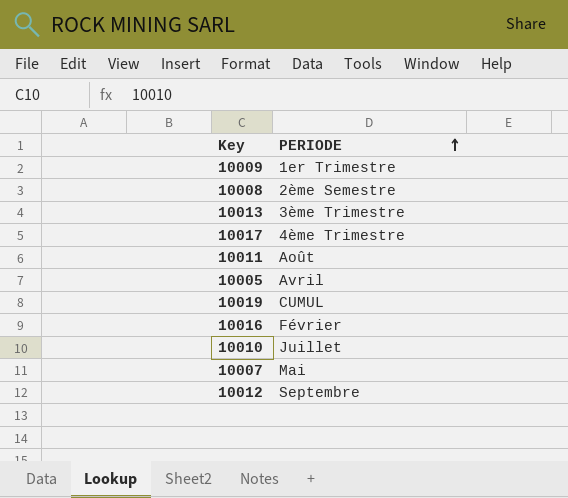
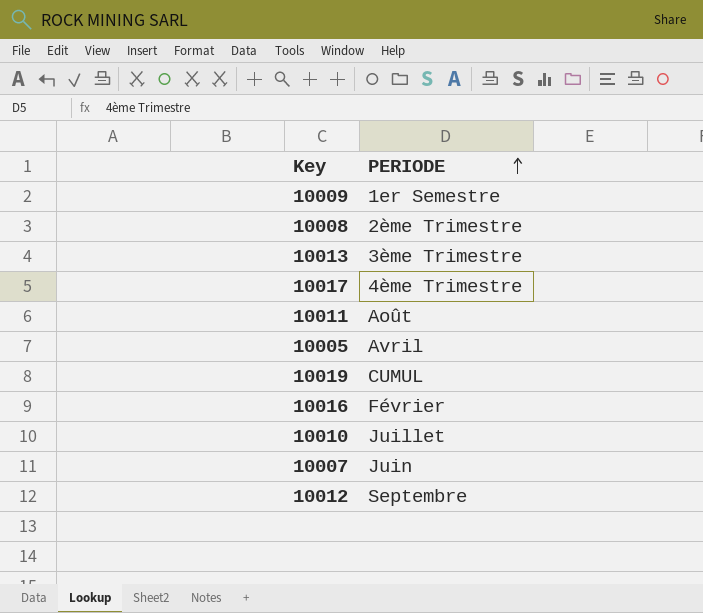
10009 | PERIODE: 1er Trimestre -> 1er Semestre
10008 | PERIODE: 2ème Semestre -> 2ème Trimestre
10007 | PERIODE: Mai -> Juin

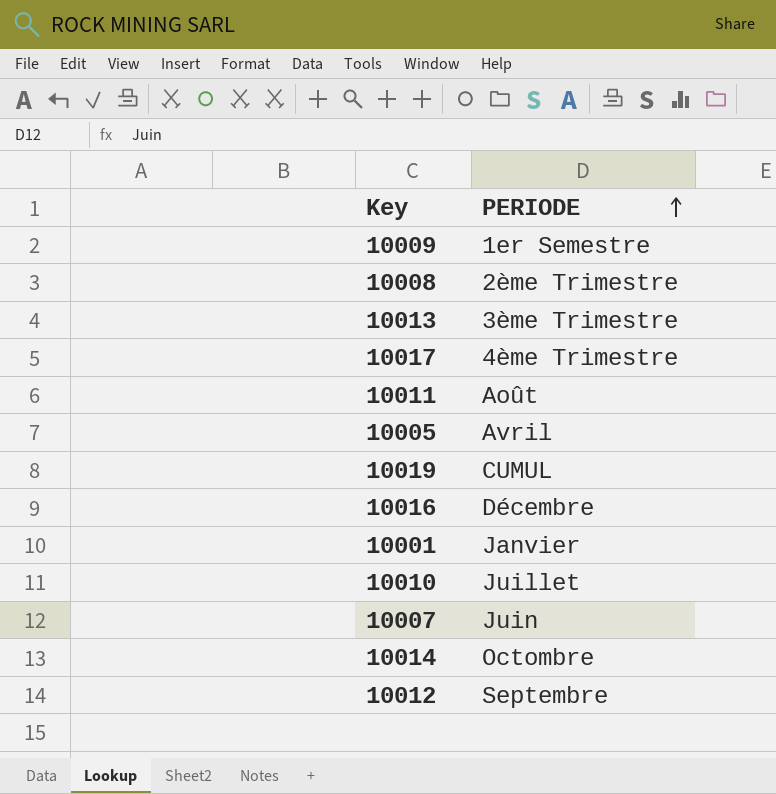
10016 | PERIODE: Février -> Décembre
row 10001: none -> Janvier
row 10014: none -> Octombre

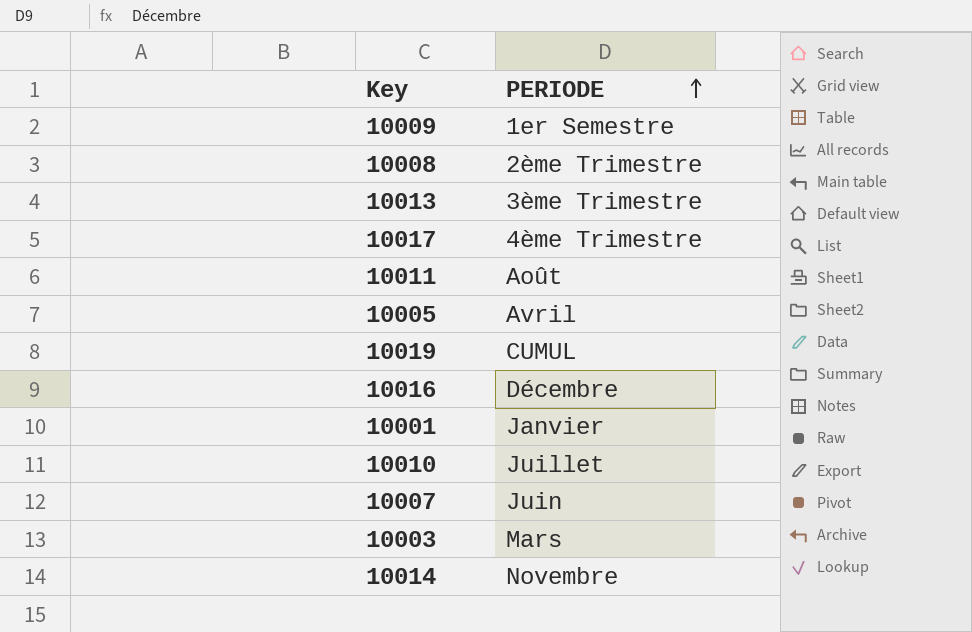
row 10012: Septembre -> none
row 10003: none -> Mars
10014 | PERIODE: Octombre -> Novembre

